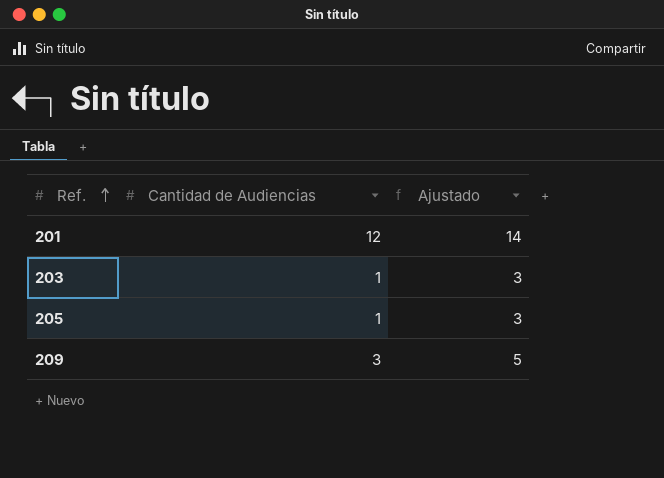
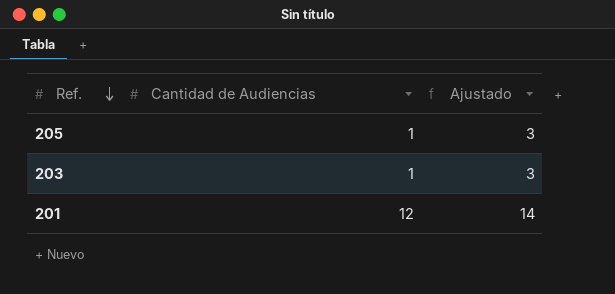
row order: Ref. ascending -> Ref. descending
row 209: 3 | 5 -> none

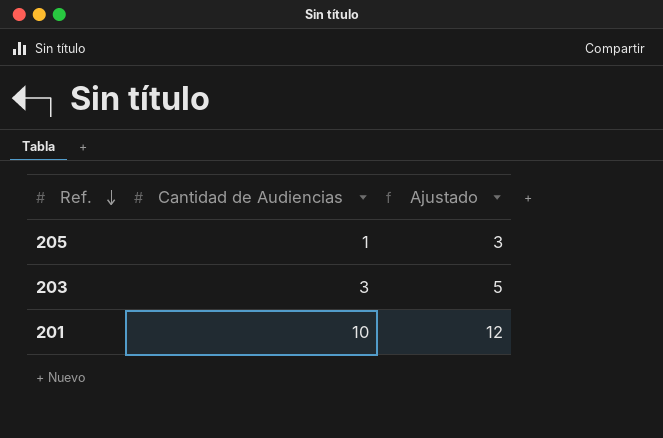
203 | Cantidad de Audiencias: 1 -> 3
203 | Ajustado: 3 -> 5
201 | Cantidad de Audiencias: 12 -> 10
201 | Ajustado: 14 -> 12

